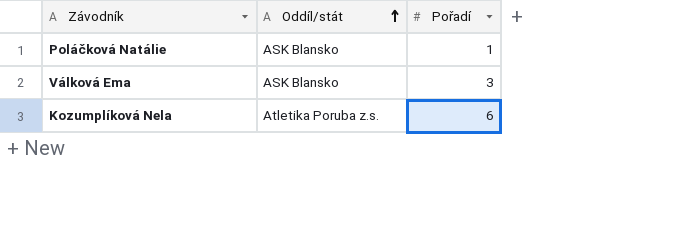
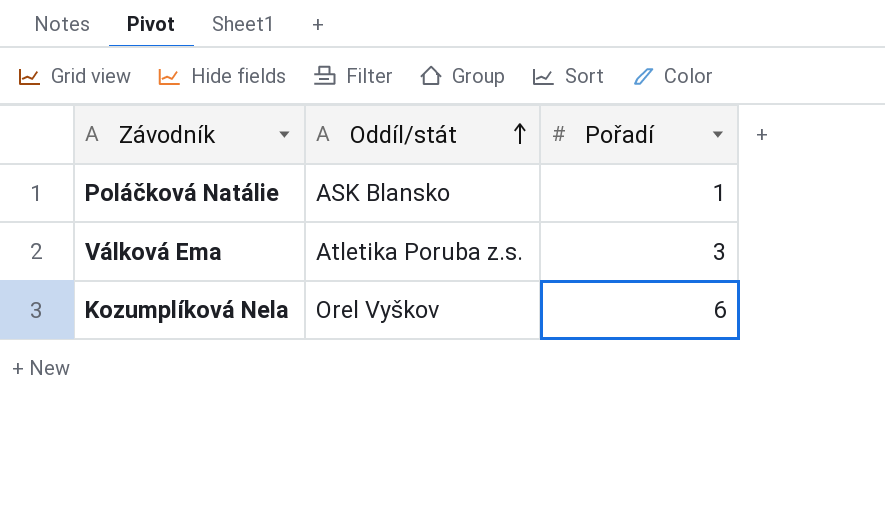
Válková Ema | Oddíl/stát: ASK Blansko -> Atletika Poruba z.s.
Kozumplíková Nela | Oddíl/stát: Atletika Poruba z.s. -> Orel Vyškov

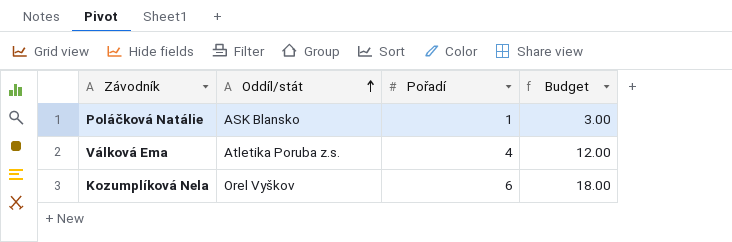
column Budget | formula: none -> [Pořadí] * 3
Válková Ema | Pořadí: 3 -> 4

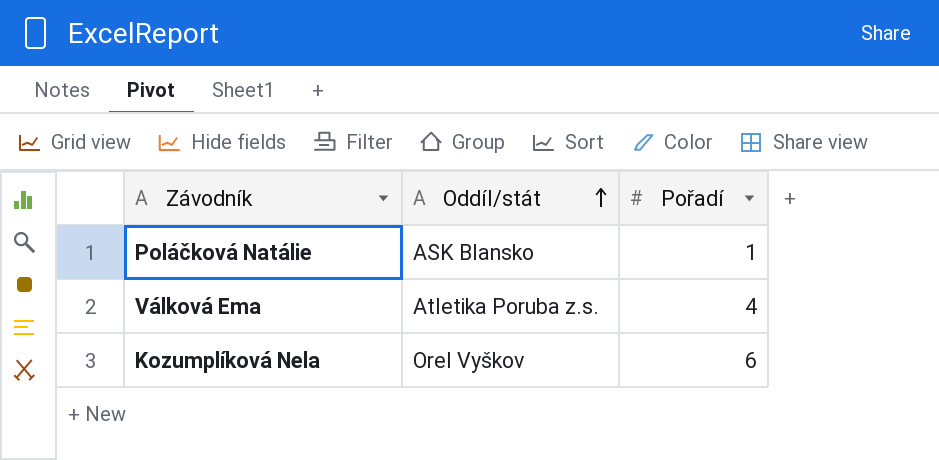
column Budget | formula: [Pořadí] * 3 -> none

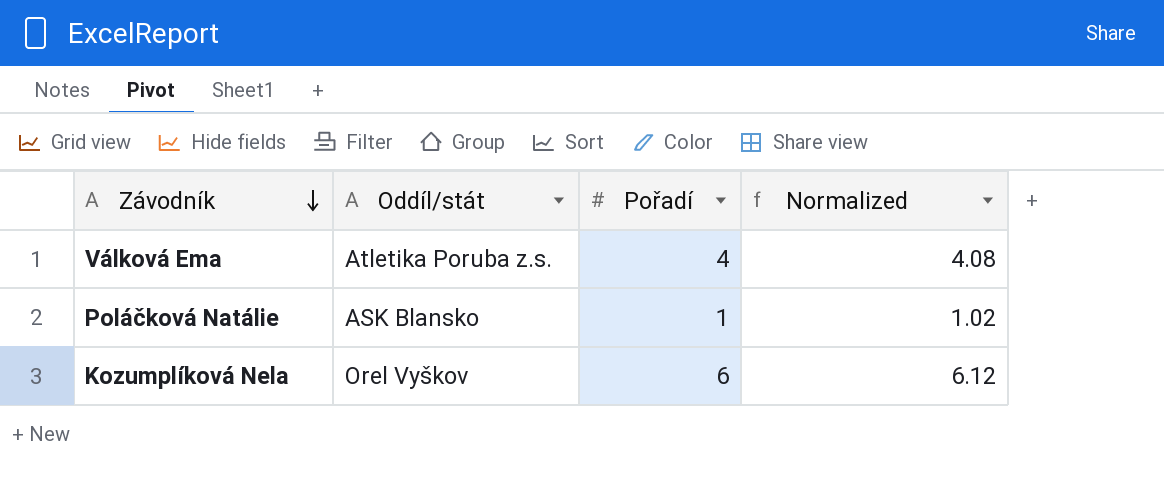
row order: Oddíl/stát ascending -> Závodník descending
column Normalized | formula: none -> [Pořadí] * 1.02

